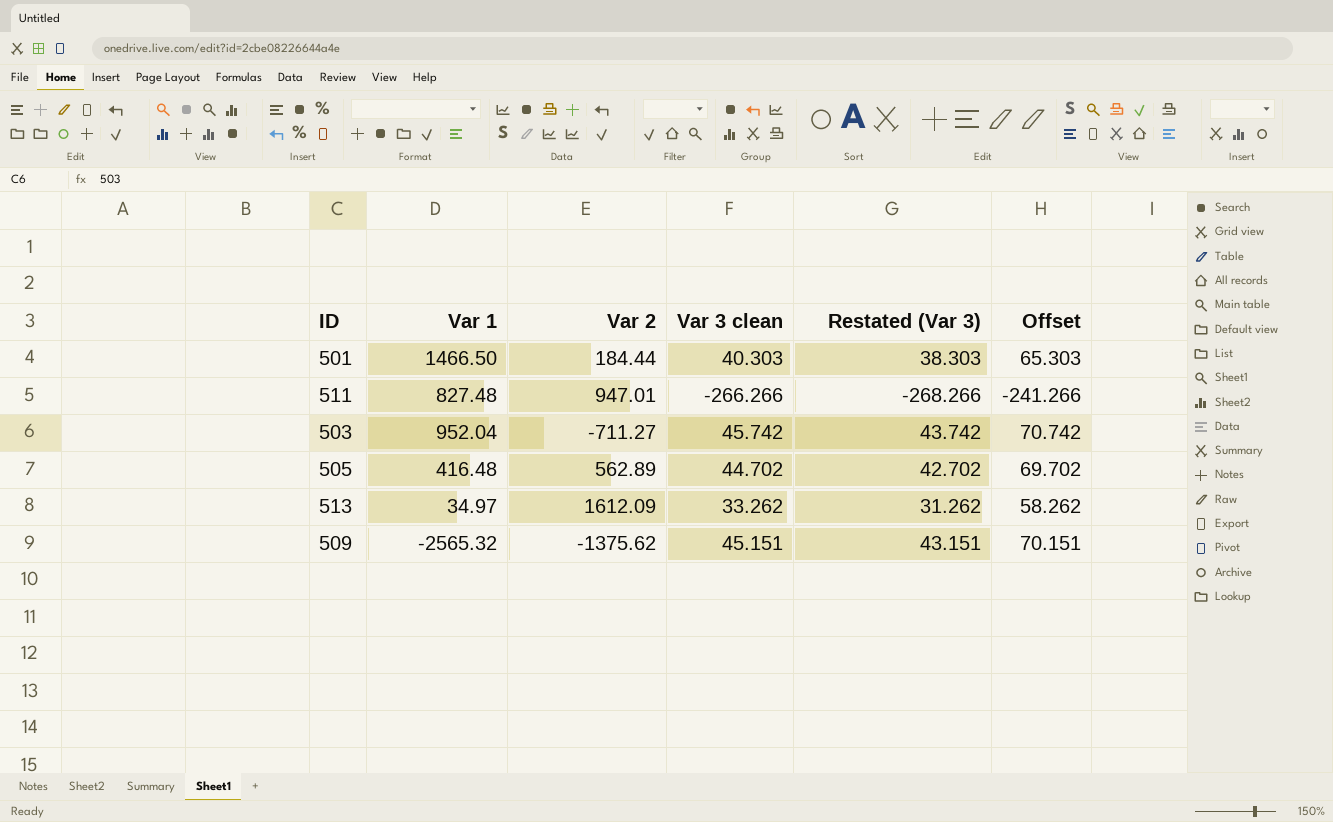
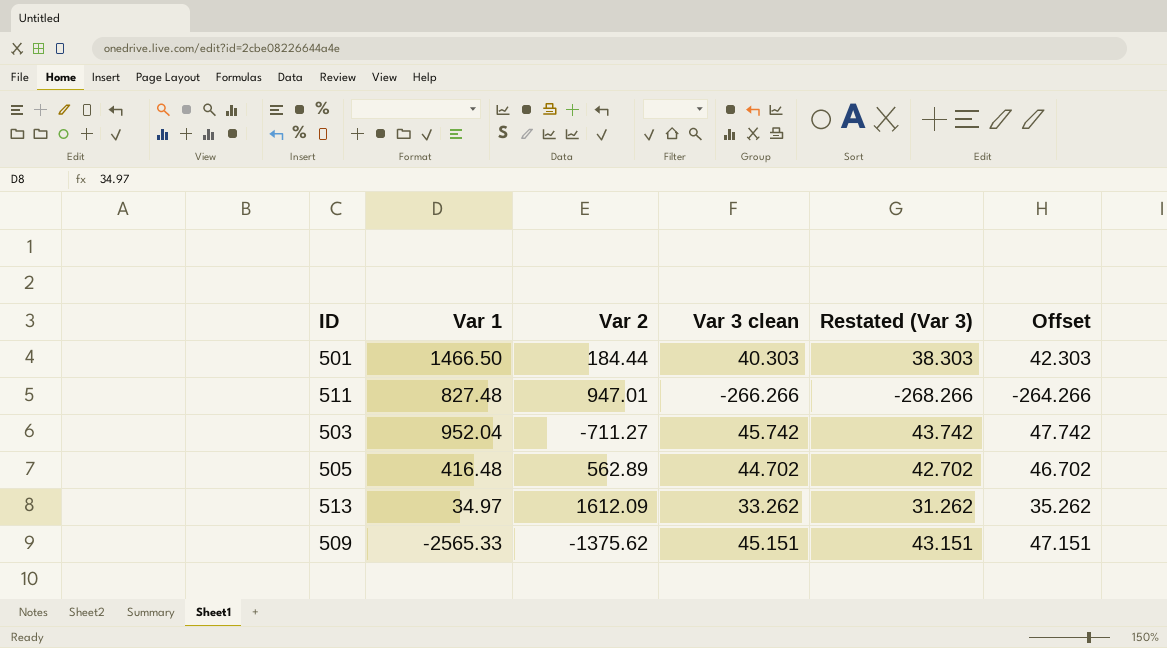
column Offset | formula: [Var 3 clean] + 25 -> [Var 3 clean] + 2
509 | Var 1: -2565.32 -> -2565.33

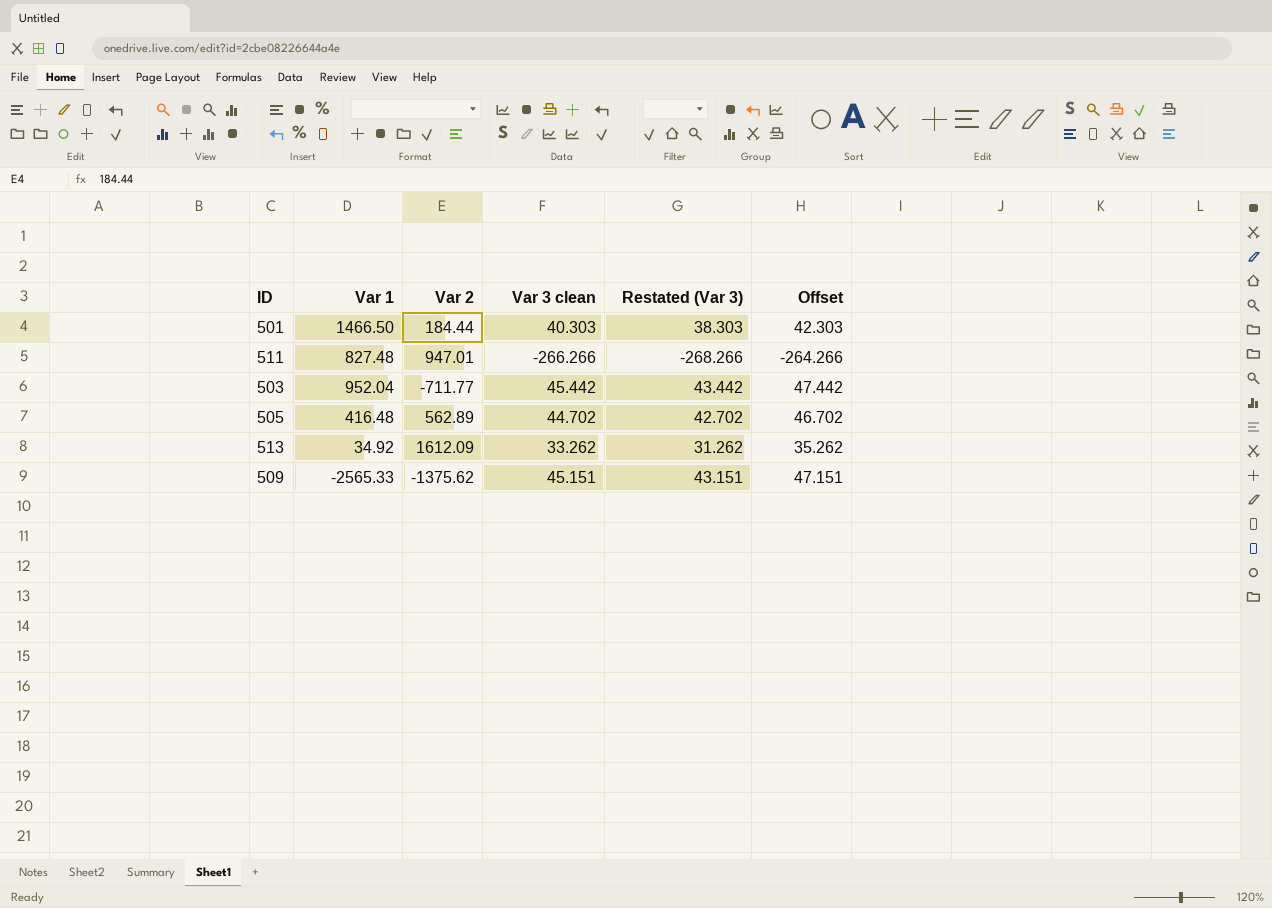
503 | Var 2: -711.27 -> -711.77
503 | Var 3 clean: 45.742 -> 45.442
503 | Restated (Var 3): 43.742 -> 43.442
503 | Offset: 47.742 -> 47.442
513 | Var 1: 34.97 -> 34.92

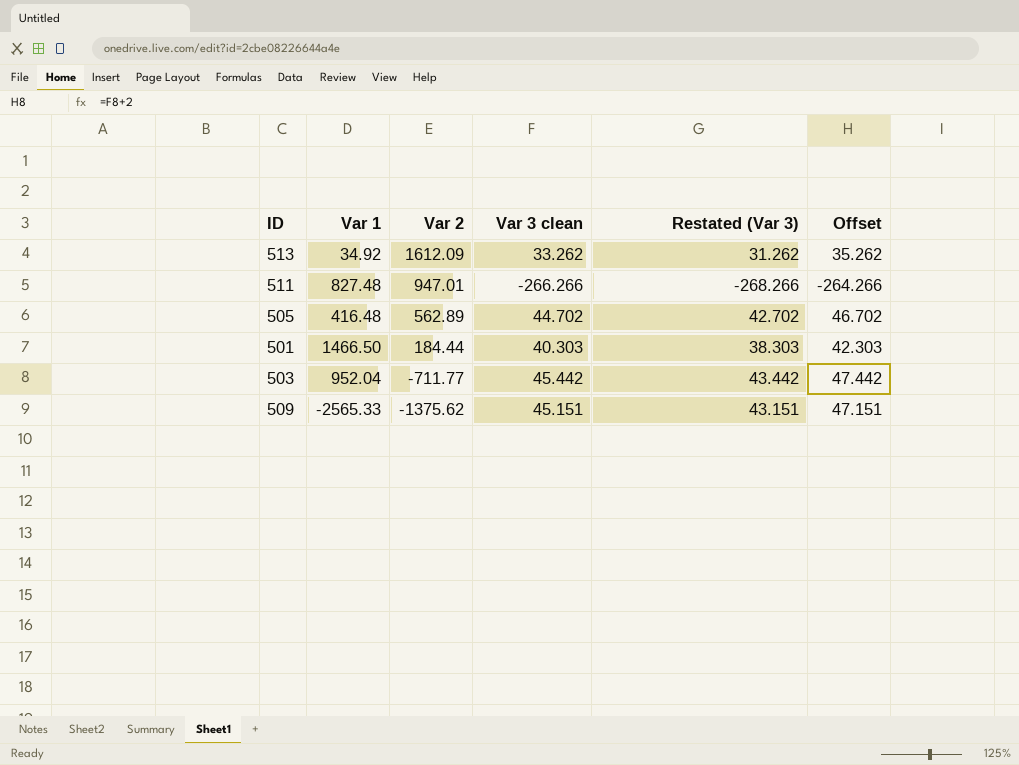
row order: none -> Var 2 descending

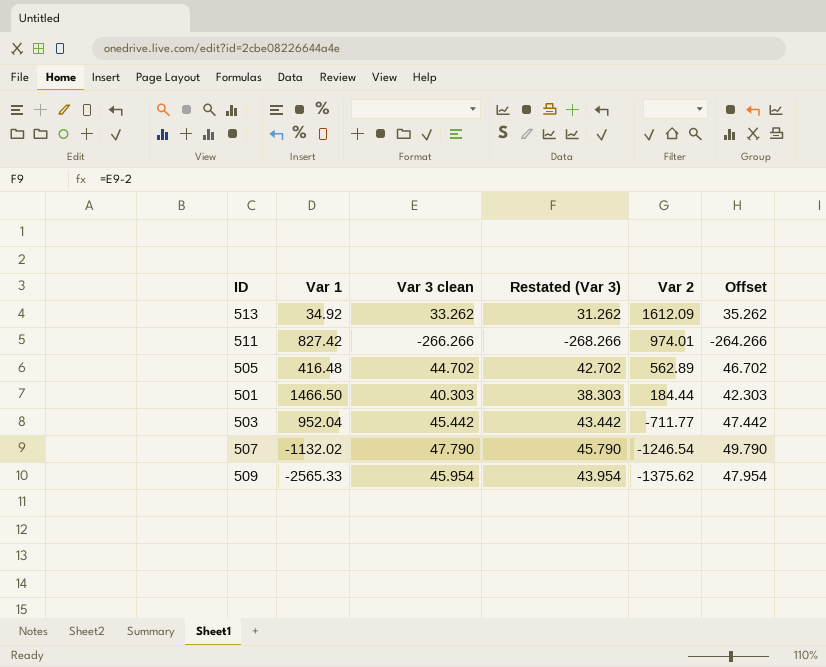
column Var 2 | position: 3 -> 5
511 | Var 1: 827.48 -> 827.42
511 | Var 2: 947.01 -> 974.01
row 507: none -> -1132.02 | 47.790 | 45.790 | -1246.54 | 49.790
509 | Var 3 clean: 45.151 -> 45.954
509 | Restated (Var 3): 43.151 -> 43.954
509 | Offset: 47.151 -> 47.954

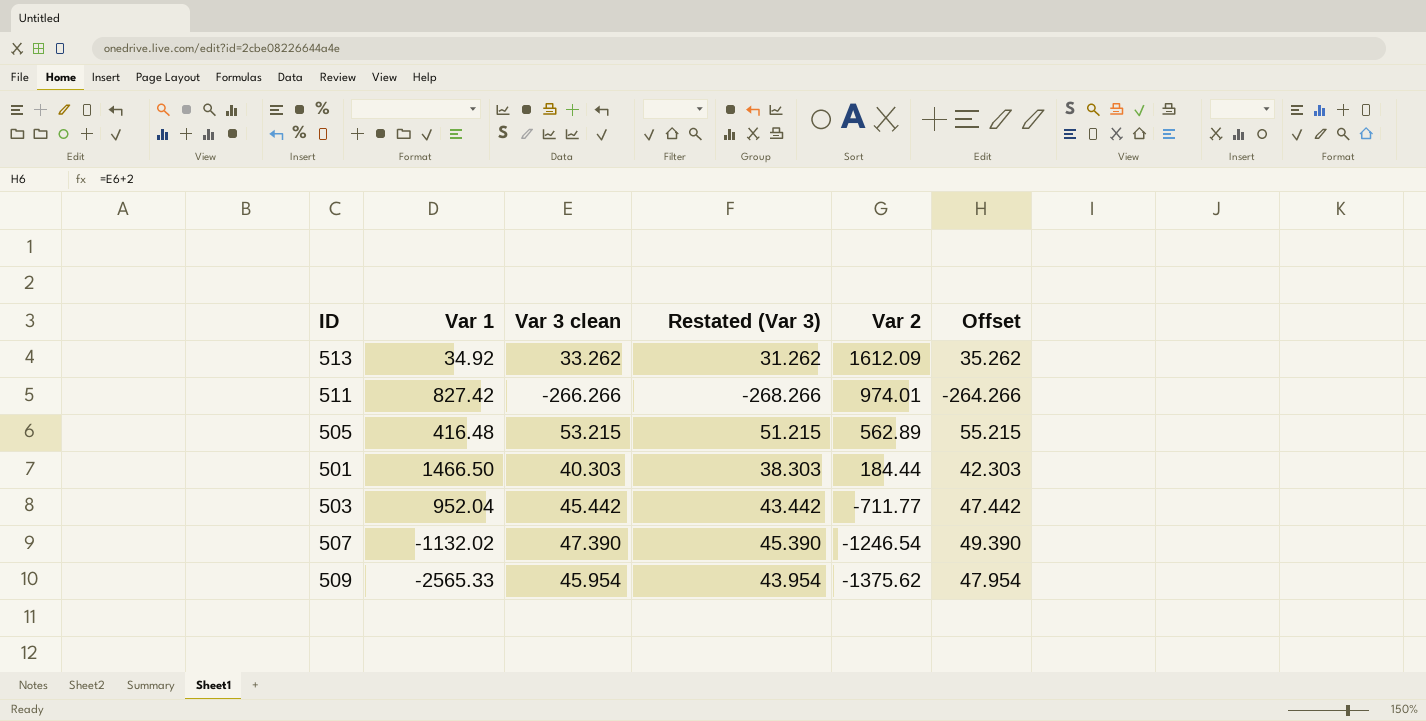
505 | Var 3 clean: 44.702 -> 53.215
505 | Restated (Var 3): 42.702 -> 51.215
505 | Offset: 46.702 -> 55.215
507 | Var 3 clean: 47.790 -> 47.390
507 | Restated (Var 3): 45.790 -> 45.390
507 | Offset: 49.790 -> 49.390

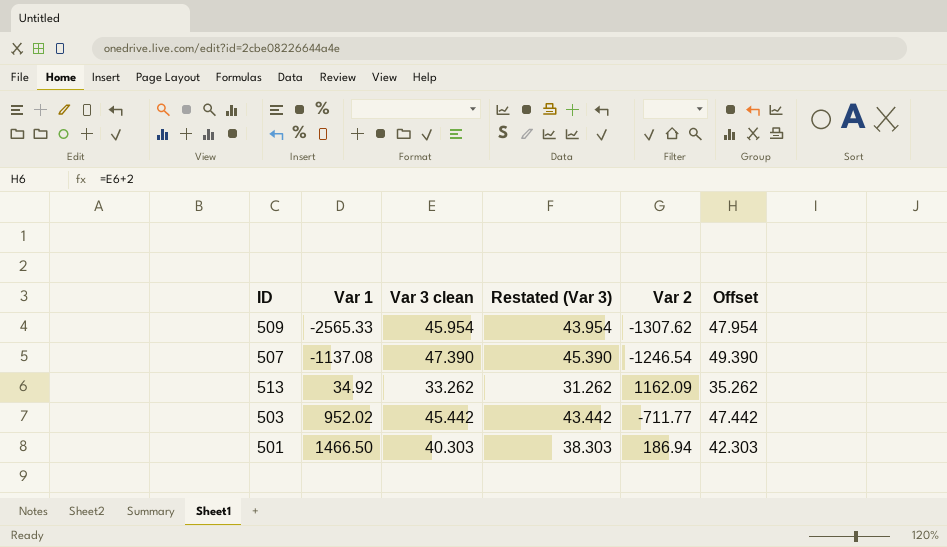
row order: Var 2 descending -> Var 1 ascending
row 511: 827.42 | -266.266 | -268.266 | 974.01 | -264.266 -> none
row 505: 416.48 | 53.215 | 51.215 | 562.89 | 55.215 -> none
509 | Var 2: -1375.62 -> -1307.62
507 | Var 1: -1132.02 -> -1137.08
513 | Var 2: 1612.09 -> 1162.09
503 | Var 1: 952.04 -> 952.02
501 | Var 2: 184.44 -> 186.94

